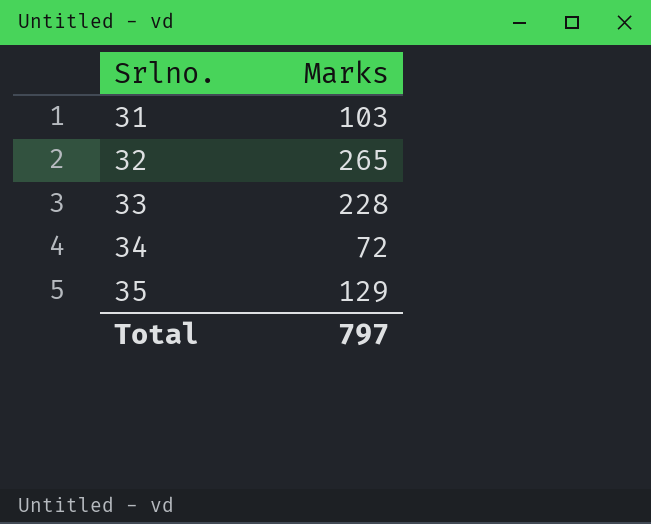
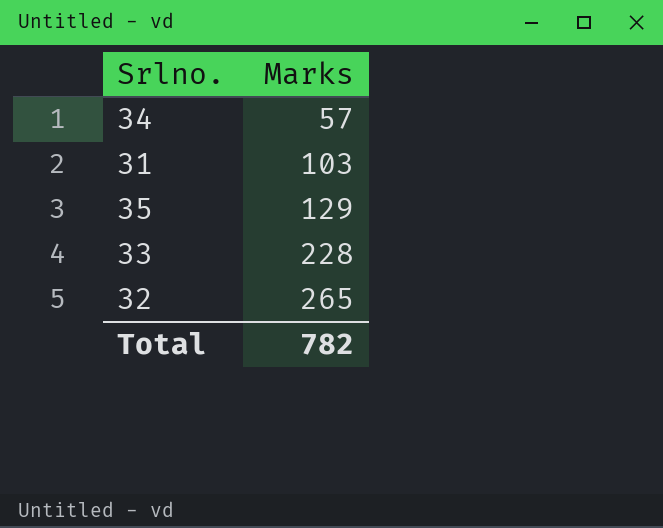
row order: Srlno. ascending -> Marks ascending
34 | Marks: 72 -> 57
Total | Marks: 797 -> 782

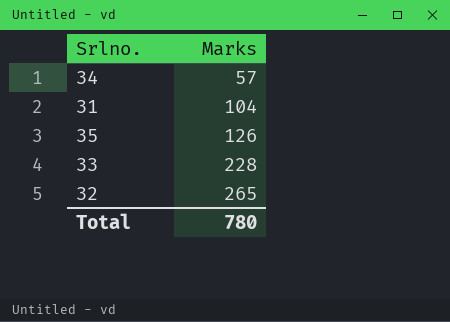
31 | Marks: 103 -> 104
35 | Marks: 129 -> 126
Total | Marks: 782 -> 780

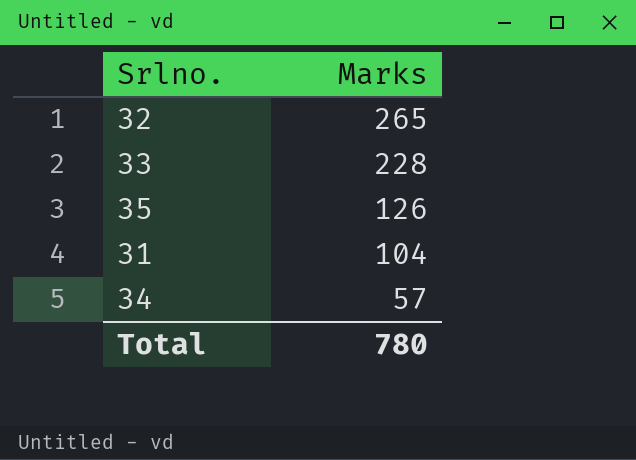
row order: Marks ascending -> Marks descending

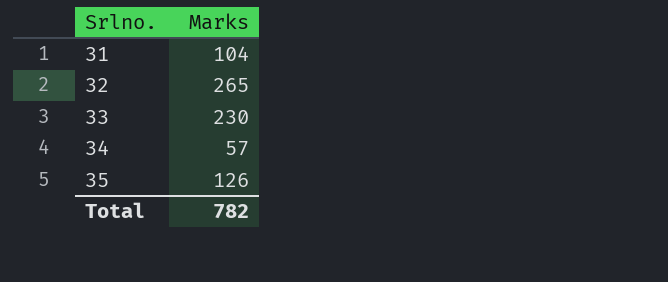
row order: Marks descending -> Srlno. ascending
33 | Marks: 228 -> 230
Total | Marks: 780 -> 782

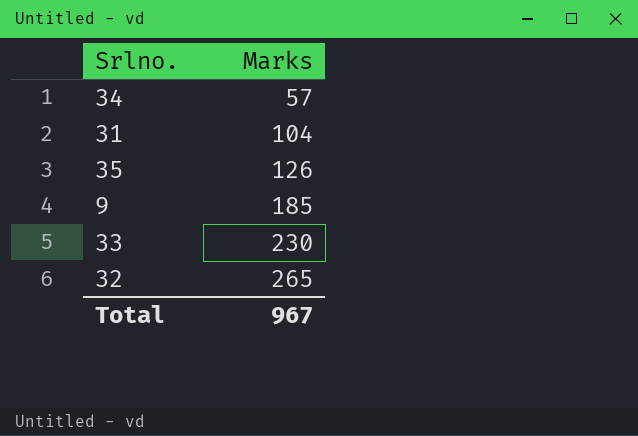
row order: Srlno. ascending -> Marks ascending
row 9: none -> 185
Total | Marks: 782 -> 967

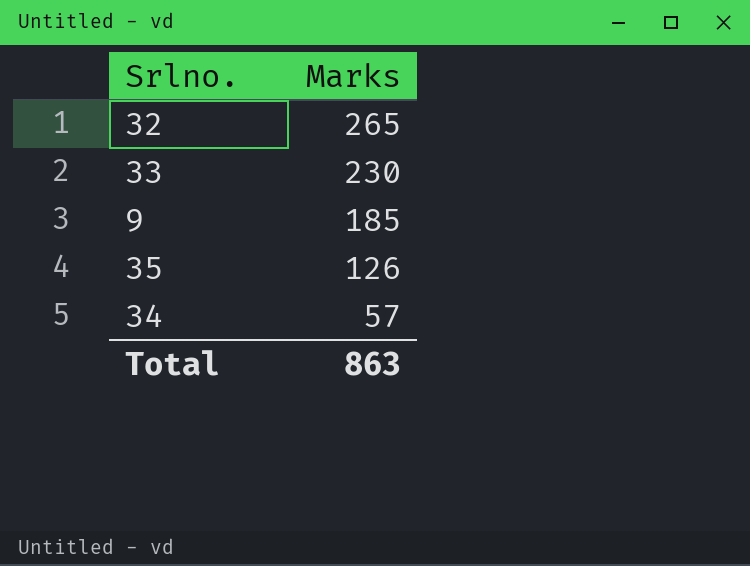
row order: Marks ascending -> Marks descending
row 31: 104 -> none
Total | Marks: 967 -> 863

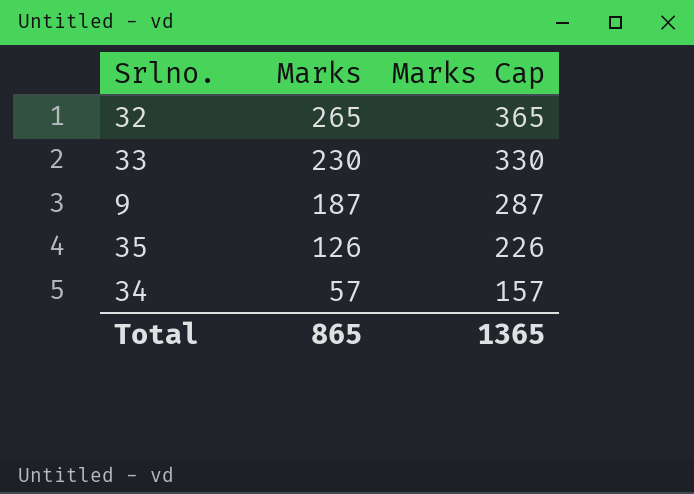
column Marks Cap | formula: none -> [Marks] + 100
9 | Marks: 185 -> 187
Total | Marks: 863 -> 865

